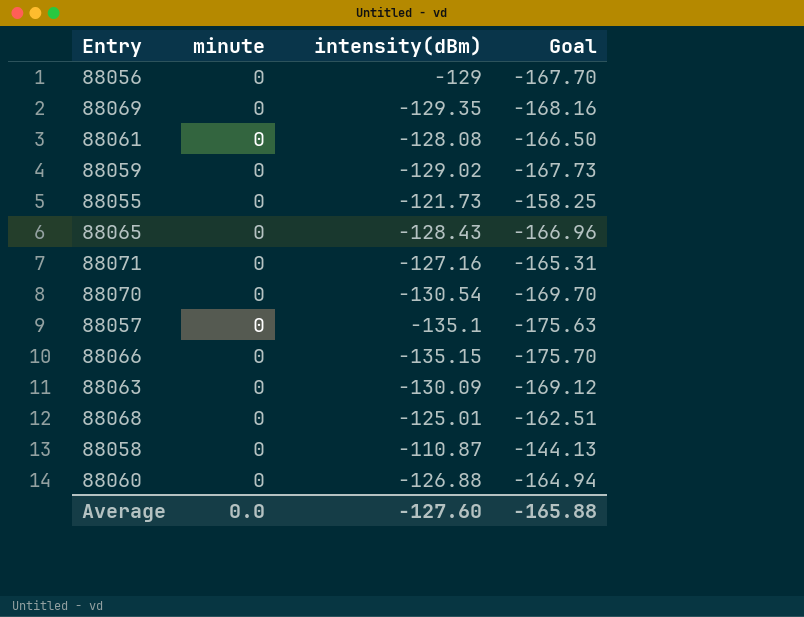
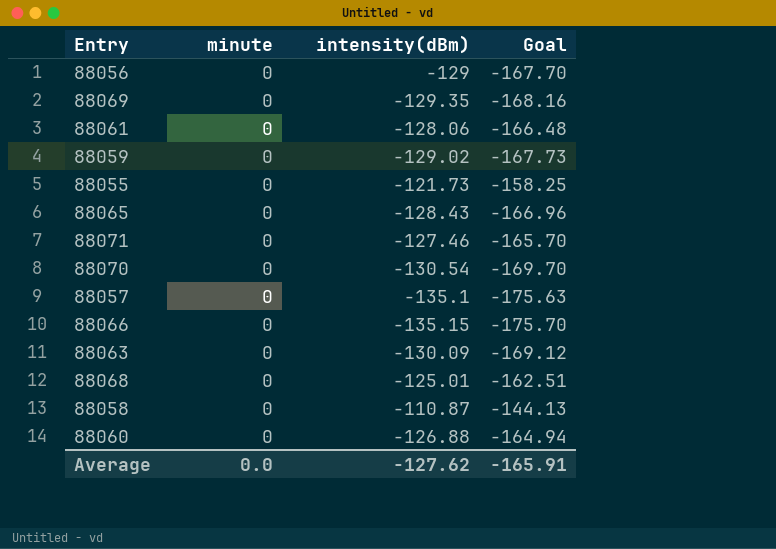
88061 | intensity(dBm): -128.08 -> -128.06
88061 | Goal: -166.50 -> -166.48
88071 | intensity(dBm): -127.16 -> -127.46
88071 | Goal: -165.31 -> -165.70
Average | intensity(dBm): -127.60 -> -127.62
Average | Goal: -165.88 -> -165.91

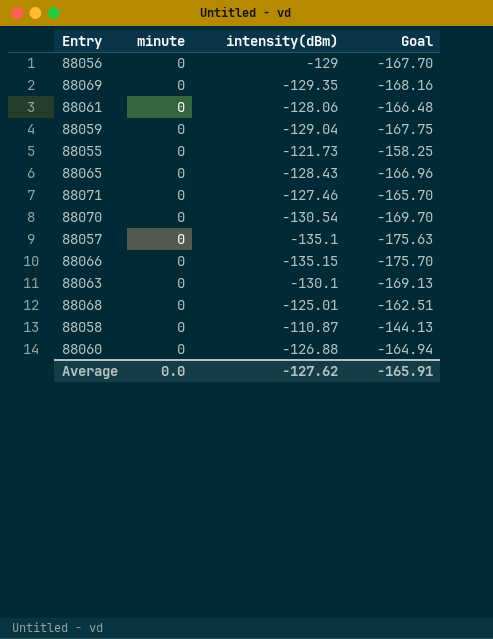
88059 | intensity(dBm): -129.02 -> -129.04
88059 | Goal: -167.73 -> -167.75
88063 | intensity(dBm): -130.09 -> -130.1
88063 | Goal: -169.12 -> -169.13

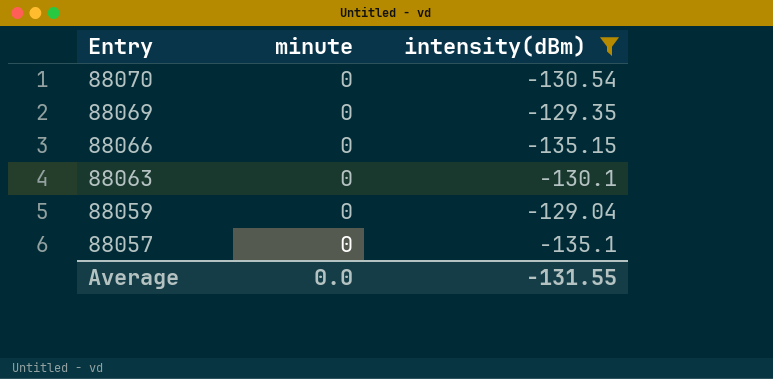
filter: none -> intensity(dBm) <= -129.04
row order: none -> Entry descending
column Goal | formula: [intensity(dBm)] * 1.3 -> none
Average | intensity(dBm): -127.62 -> -131.55

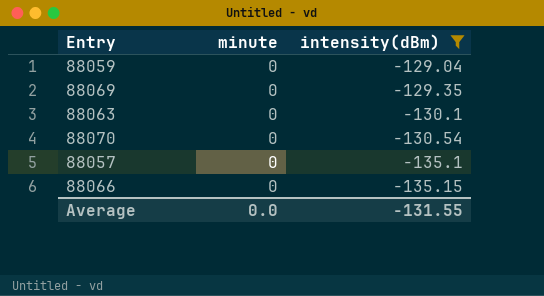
row order: Entry descending -> intensity(dBm) descending

